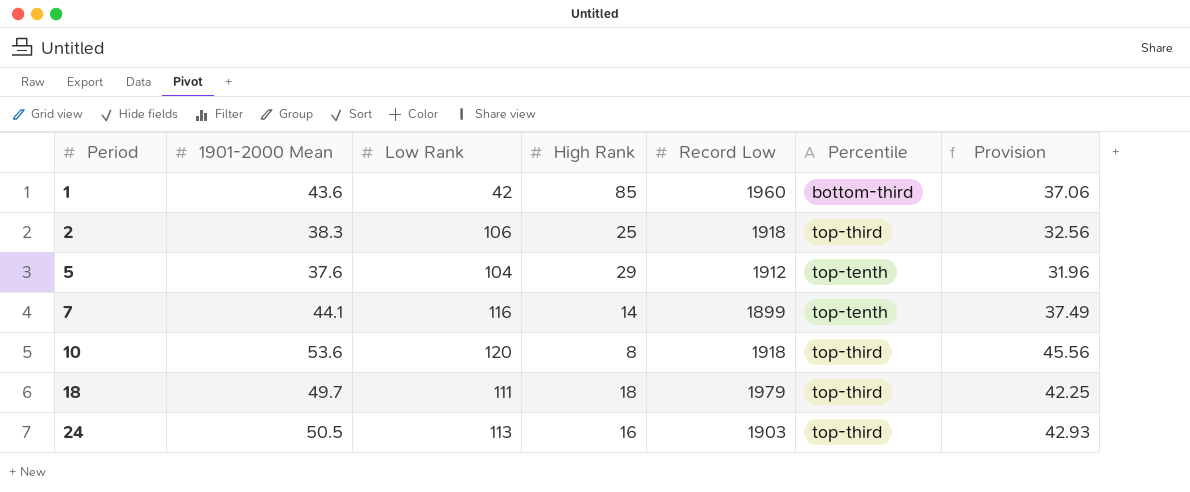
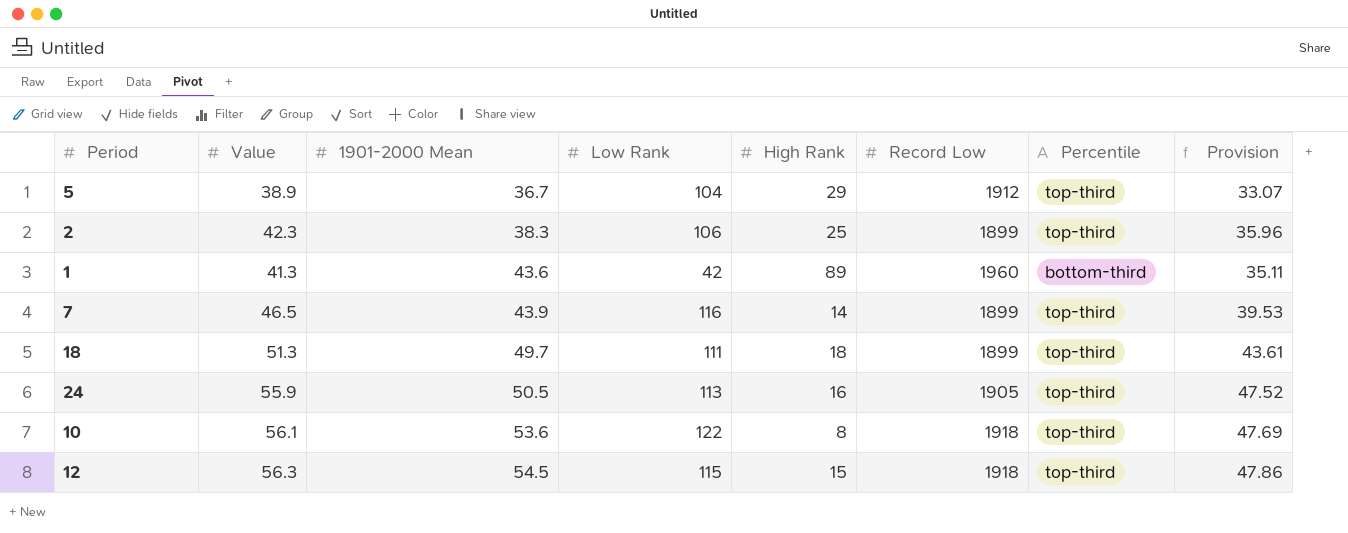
row order: Period ascending -> 1901-2000 Mean ascending
column Value | position: none -> 2
column Provision | formula: [1901-2000 Mean] * 0.85 -> [Value] * 0.85
5 | 1901-2000 Mean: 37.6 -> 36.7
5 | Percentile: top-tenth -> top-third
2 | Record Low: 1918 -> 1899
1 | High Rank: 85 -> 89
7 | 1901-2000 Mean: 44.1 -> 43.9
7 | Percentile: top-tenth -> top-third
18 | Record Low: 1979 -> 1899
24 | Record Low: 1903 -> 1905
10 | Low Rank: 120 -> 122
row 12: none -> 56.3 | 54.5 | 115 | 15 | 1918 | top-third | 47.86

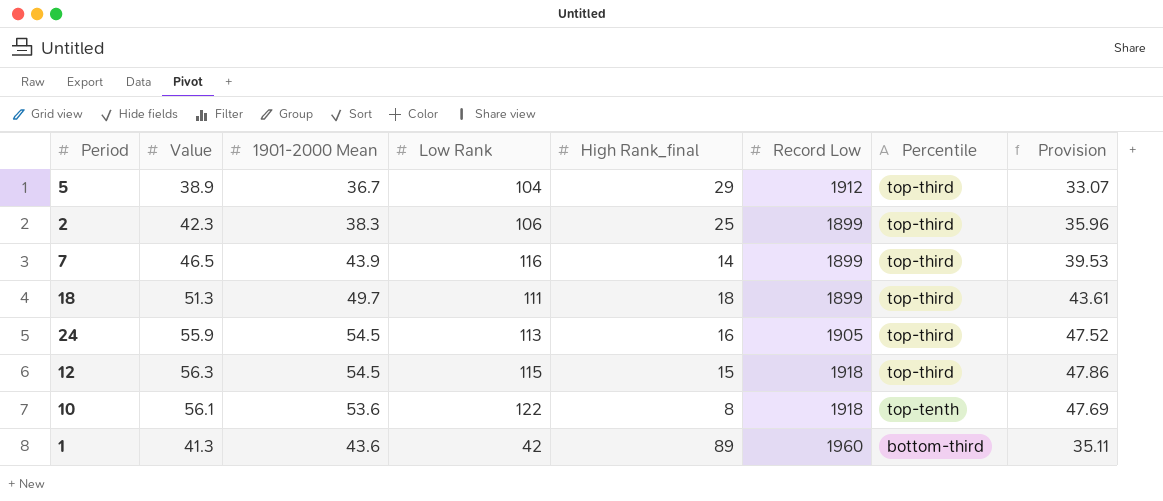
row order: 1901-2000 Mean ascending -> Percentile descending
column name: High Rank -> High Rank_final
24 | 1901-2000 Mean: 50.5 -> 54.5
10 | Percentile: top-third -> top-tenth

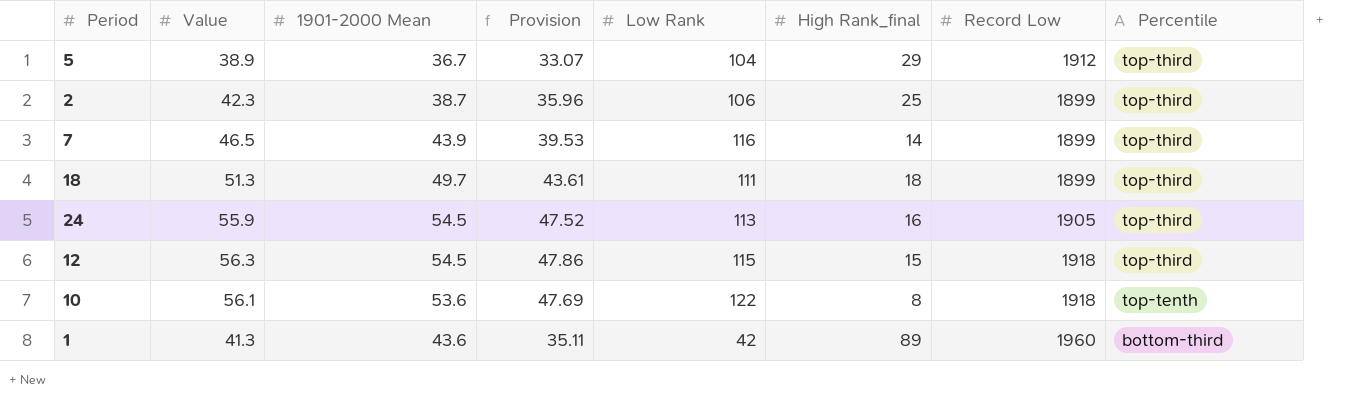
column Provision | position: 8 -> 4
2 | 1901-2000 Mean: 38.3 -> 38.7

